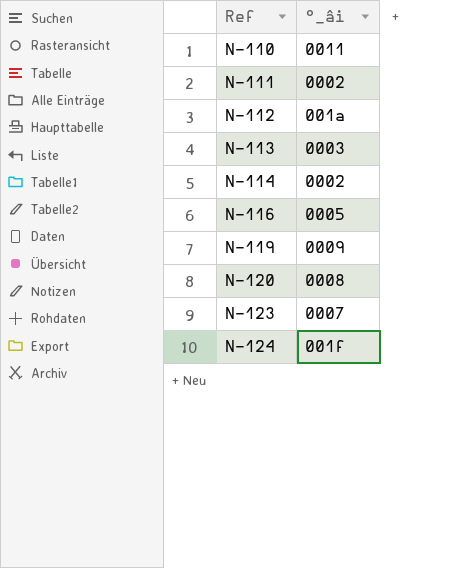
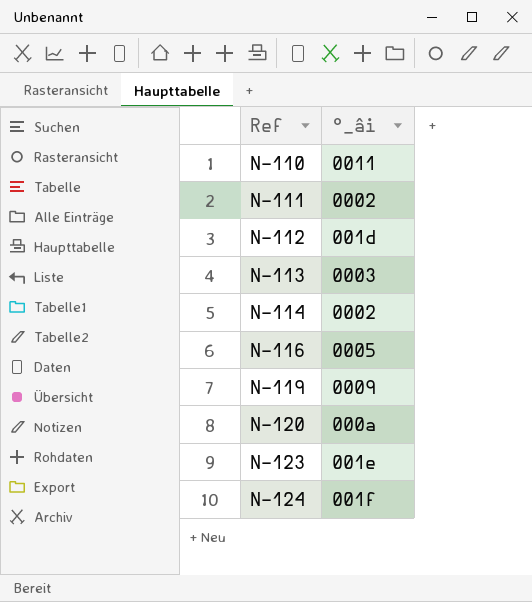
N-112 | °_âi: 001a -> 001d
N-120 | °_âi: 0008 -> 000a
N-123 | °_âi: 0007 -> 001e

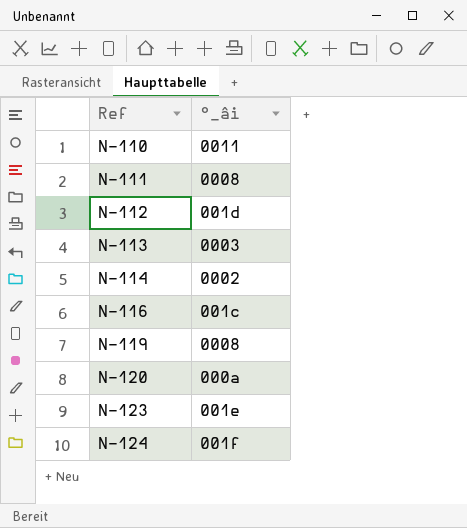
N-111 | °_âi: 0002 -> 0008
N-116 | °_âi: 0005 -> 001c
N-119 | °_âi: 0009 -> 0008

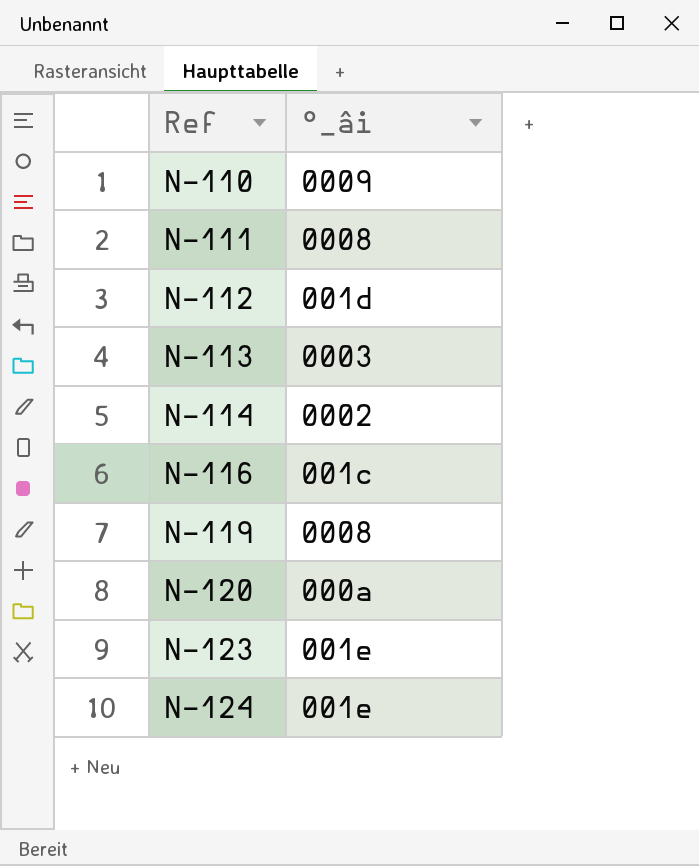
N-110 | °_âi: 0011 -> 0009
N-124 | °_âi: 001f -> 001e

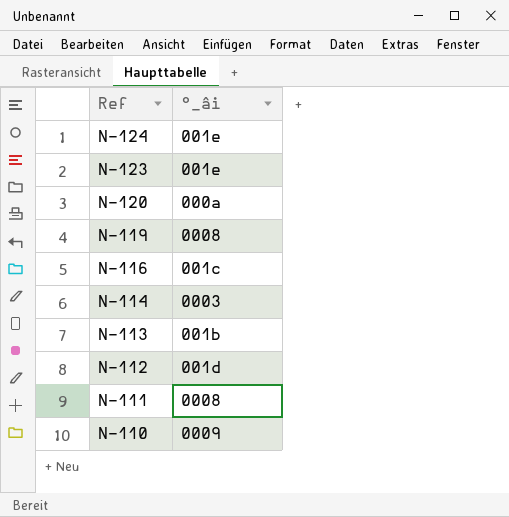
row order: Ref ascending -> Ref descending
N-114 | °_âi: 0002 -> 0003
N-113 | °_âi: 0003 -> 001b

